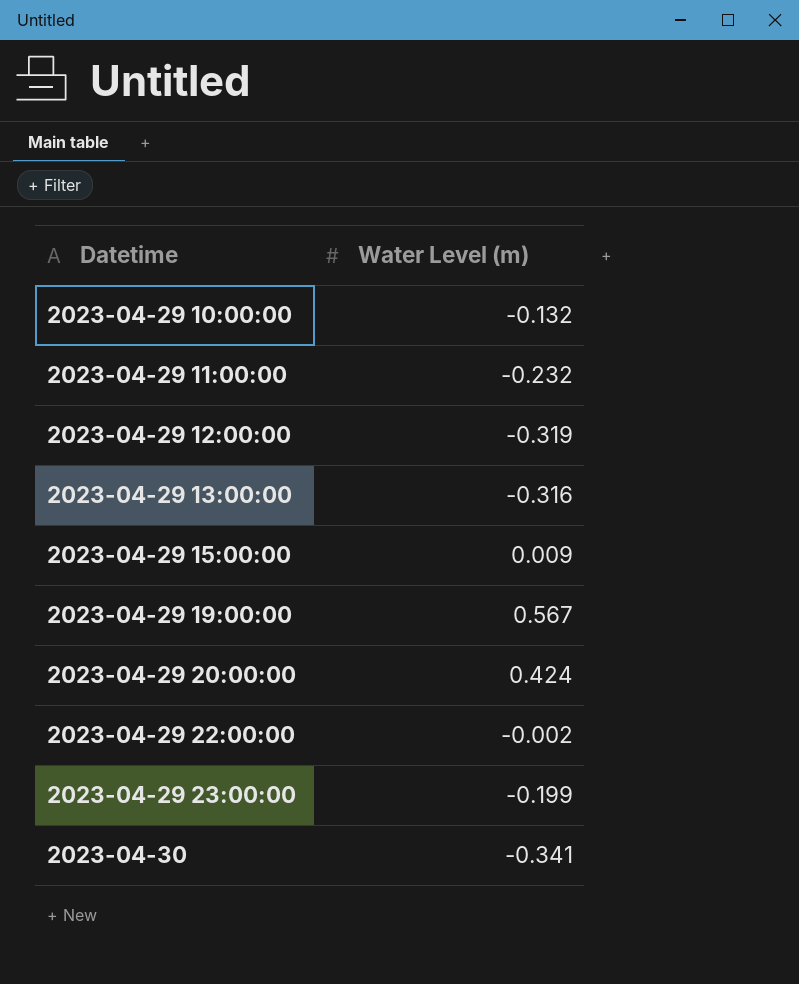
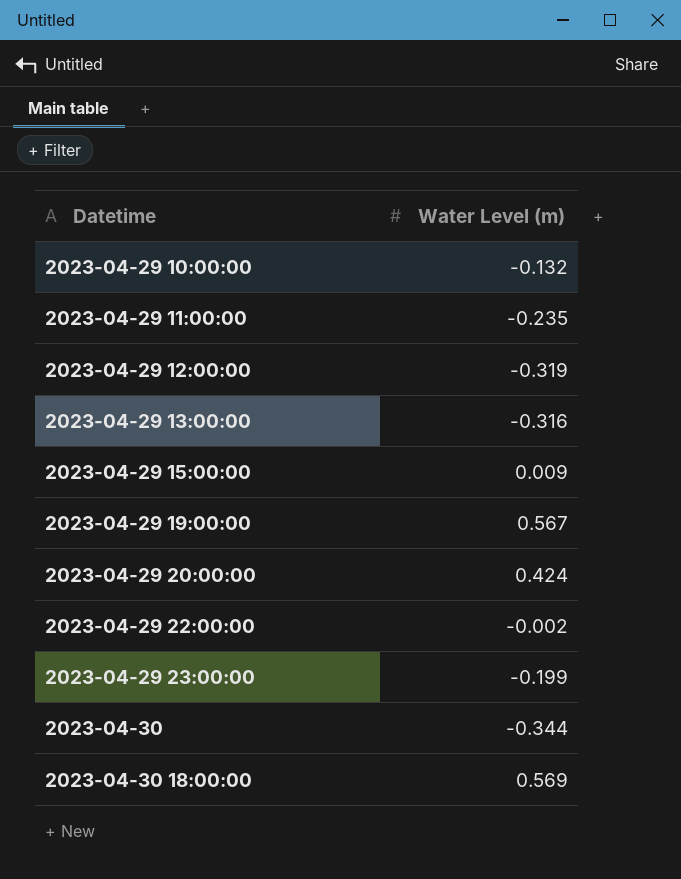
2023-04-29 11:00:00 | Water Level (m): -0.232 -> -0.235
2023-04-30 | Water Level (m): -0.341 -> -0.344
row 2023-04-30 18:00:00: none -> 0.569

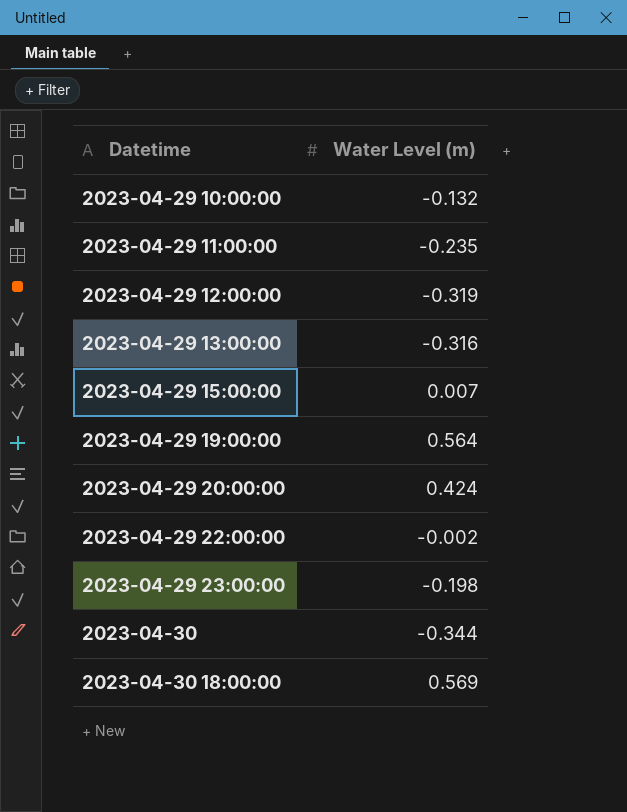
2023-04-29 15:00:00 | Water Level (m): 0.009 -> 0.007
2023-04-29 19:00:00 | Water Level (m): 0.567 -> 0.564
2023-04-29 23:00:00 | Water Level (m): -0.199 -> -0.198

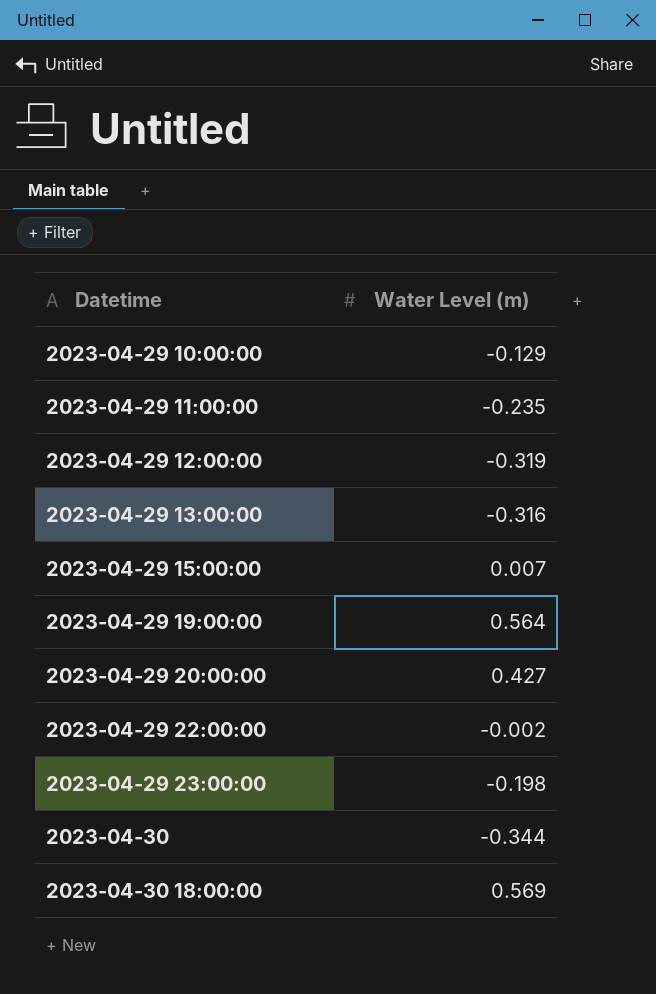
2023-04-29 10:00:00 | Water Level (m): -0.132 -> -0.129
2023-04-29 20:00:00 | Water Level (m): 0.424 -> 0.427

